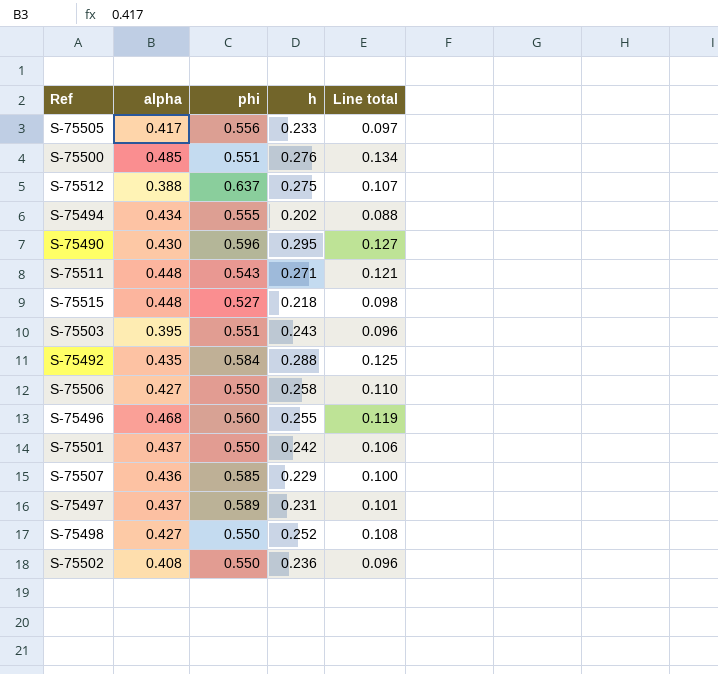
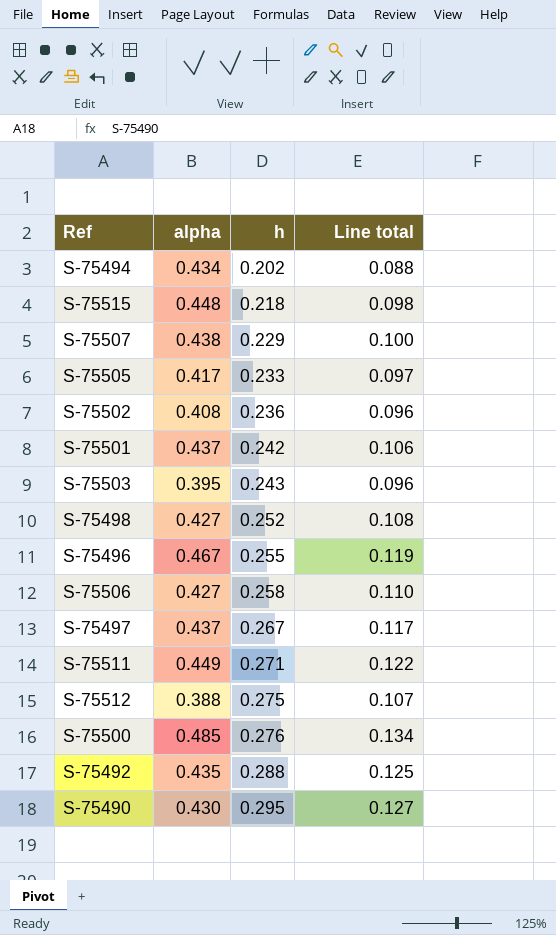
row order: none -> h ascending
column phi | position: 3 -> none
S-75507 | alpha: 0.436 -> 0.438
S-75496 | alpha: 0.468 -> 0.467
S-75497 | h: 0.231 -> 0.267
S-75497 | Line total: 0.101 -> 0.117
S-75511 | alpha: 0.448 -> 0.449
S-75511 | Line total: 0.121 -> 0.122

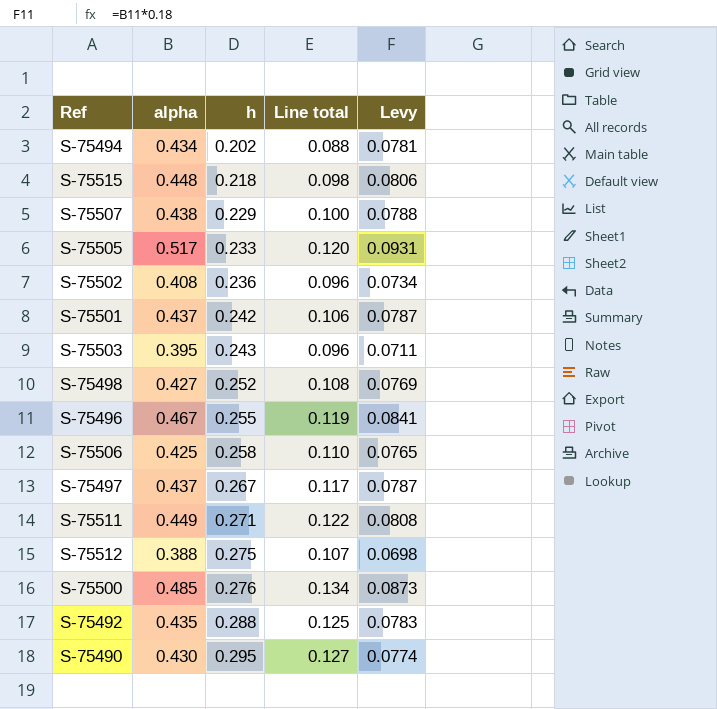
column Levy | formula: none -> [alpha] * 0.18
S-75505 | alpha: 0.417 -> 0.517
S-75505 | Line total: 0.097 -> 0.120
S-75506 | alpha: 0.427 -> 0.425

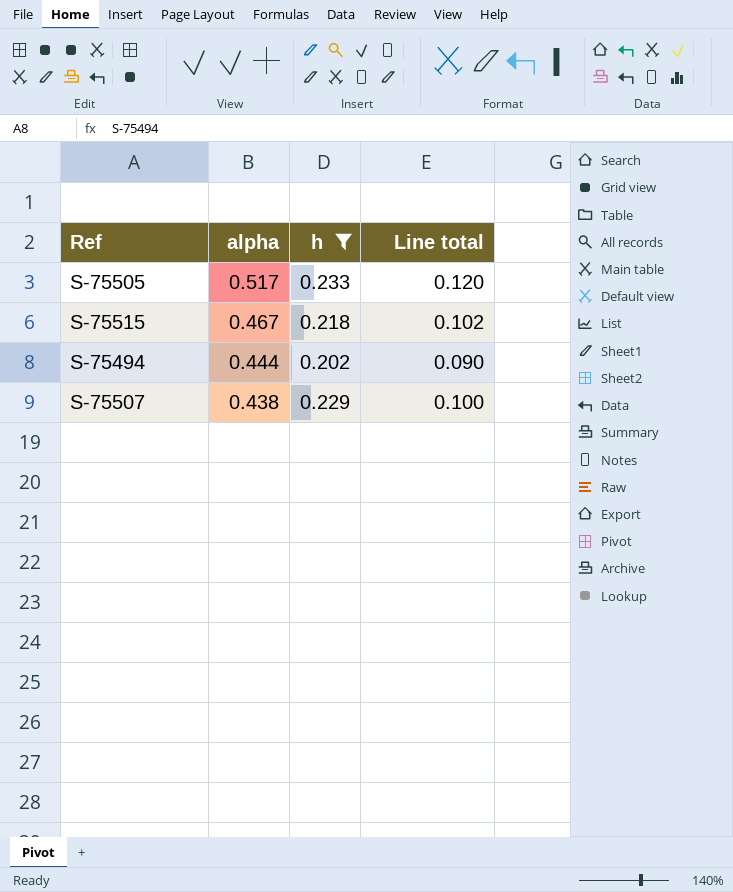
filter: none -> h <= 0.233
row order: h ascending -> alpha descending
column Levy | formula: [alpha] * 0.18 -> none
S-75515 | alpha: 0.448 -> 0.467
S-75515 | Line total: 0.098 -> 0.102
S-75494 | alpha: 0.434 -> 0.444
S-75494 | Line total: 0.088 -> 0.090

